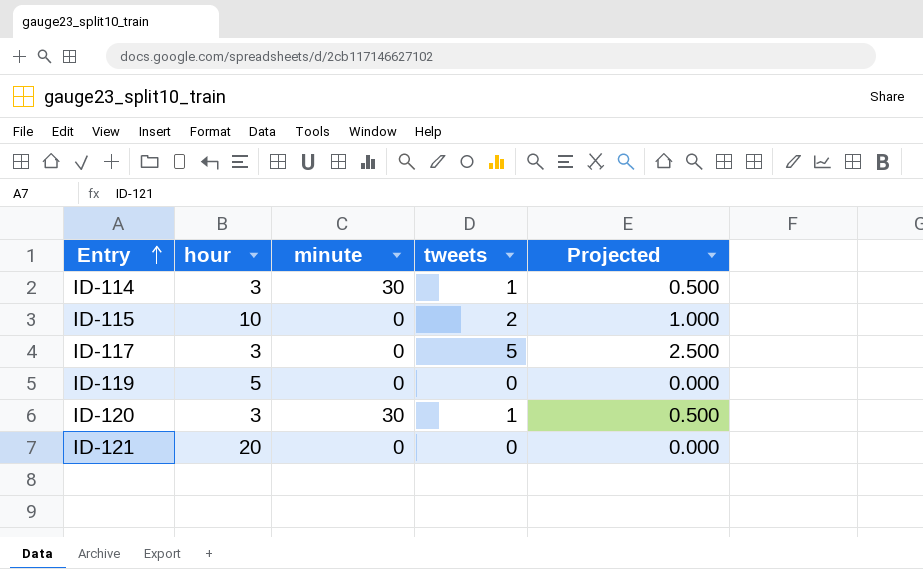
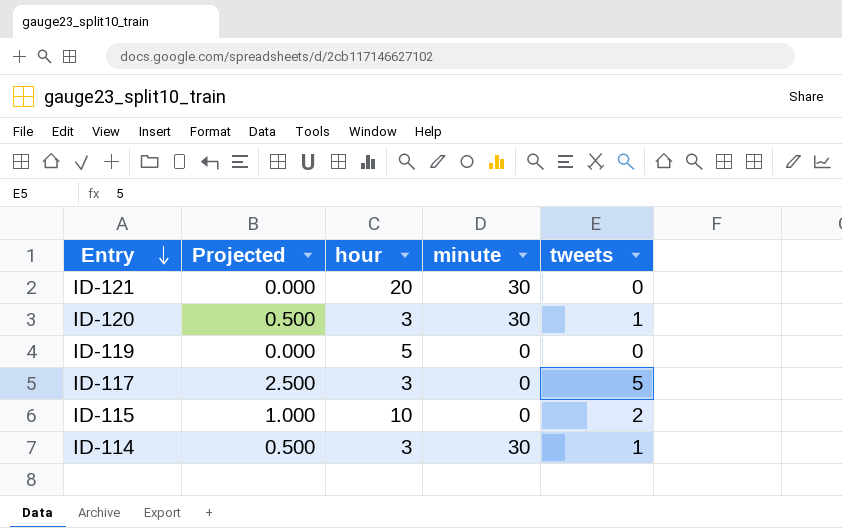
row order: Entry ascending -> Entry descending
column Projected | position: 5 -> 2
ID-121 | minute: 0 -> 30

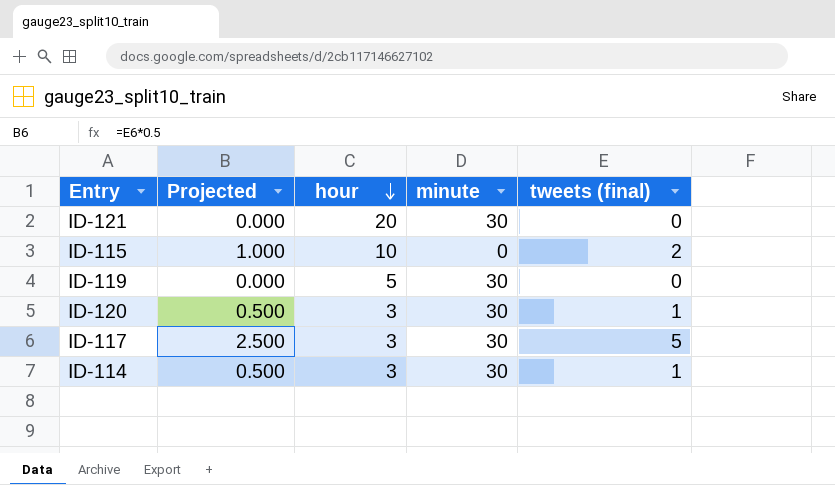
row order: Entry descending -> hour descending
column name: tweets -> tweets (final)
ID-119 | minute: 0 -> 30
ID-117 | minute: 0 -> 30

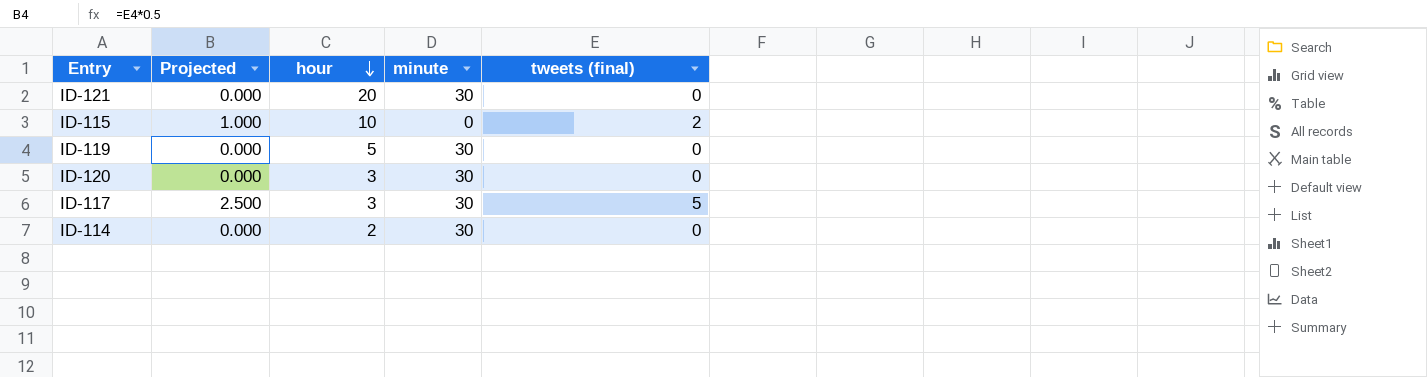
ID-120 | Projected: 0.500 -> 0.000
ID-120 | tweets (final): 1 -> 0
ID-114 | Projected: 0.500 -> 0.000
ID-114 | hour: 3 -> 2
ID-114 | tweets (final): 1 -> 0

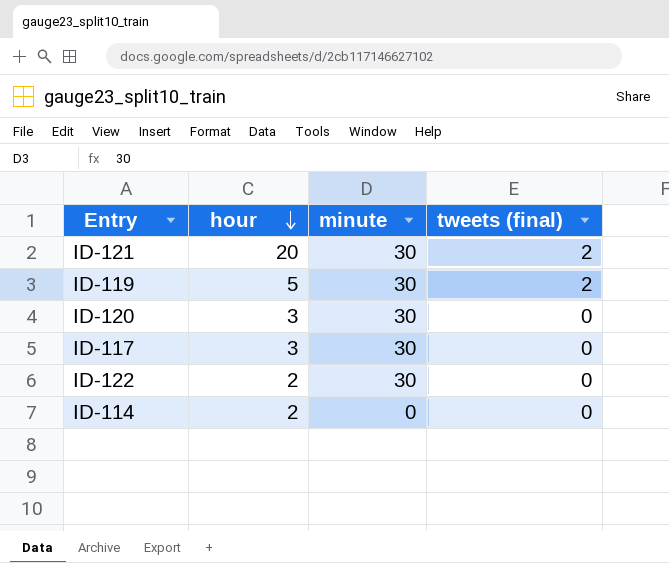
column Projected | formula: [tweets (final)] * 0.5 -> none
row ID-115: 1.000 | 10 | 0 | 2 -> none
ID-121 | tweets (final): 0 -> 2
ID-119 | tweets (final): 0 -> 2
ID-117 | tweets (final): 5 -> 0
row ID-122: none -> 2 | 30 | 0
ID-114 | minute: 30 -> 0

